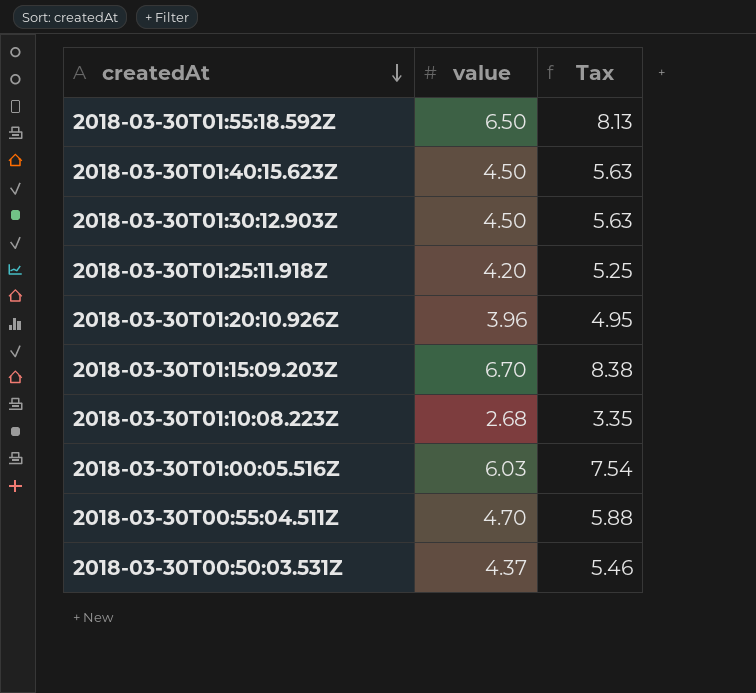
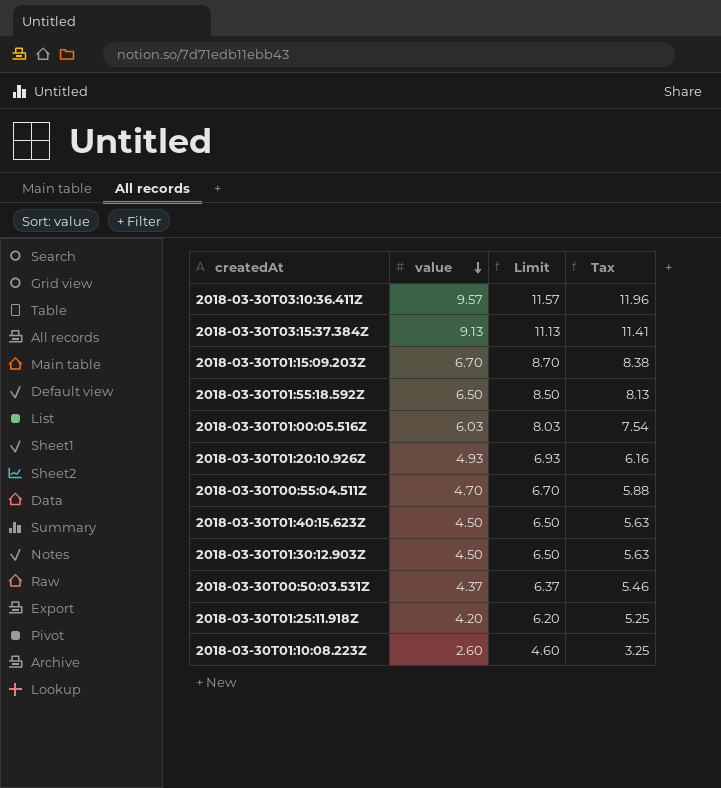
row order: createdAt descending -> value descending
column Limit | formula: none -> [value] + 2
row 2018-03-30T03:10:36.411Z: none -> 9.57 | 11.57 | 11.96
row 2018-03-30T03:15:37.384Z: none -> 9.13 | 11.13 | 11.41
2018-03-30T01:20:10.926Z | value: 3.96 -> 4.93
2018-03-30T01:20:10.926Z | Tax: 4.95 -> 6.16
2018-03-30T01:10:08.223Z | value: 2.68 -> 2.60
2018-03-30T01:10:08.223Z | Tax: 3.35 -> 3.25

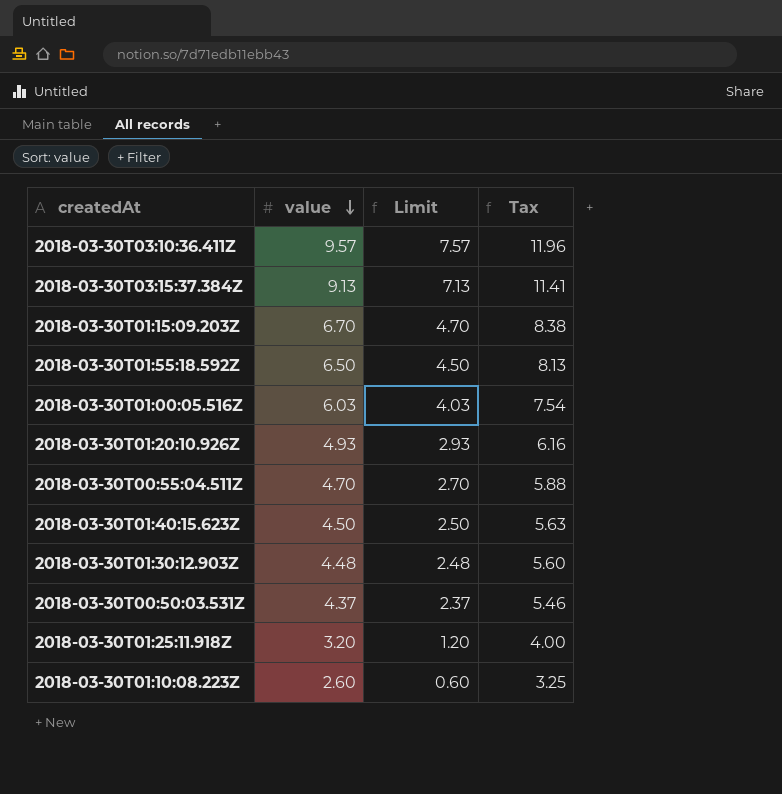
column Limit | formula: [value] + 2 -> [value] - 2
2018-03-30T01:30:12.903Z | value: 4.50 -> 4.48
2018-03-30T01:30:12.903Z | Tax: 5.63 -> 5.60
2018-03-30T01:25:11.918Z | value: 4.20 -> 3.20
2018-03-30T01:25:11.918Z | Tax: 5.25 -> 4.00

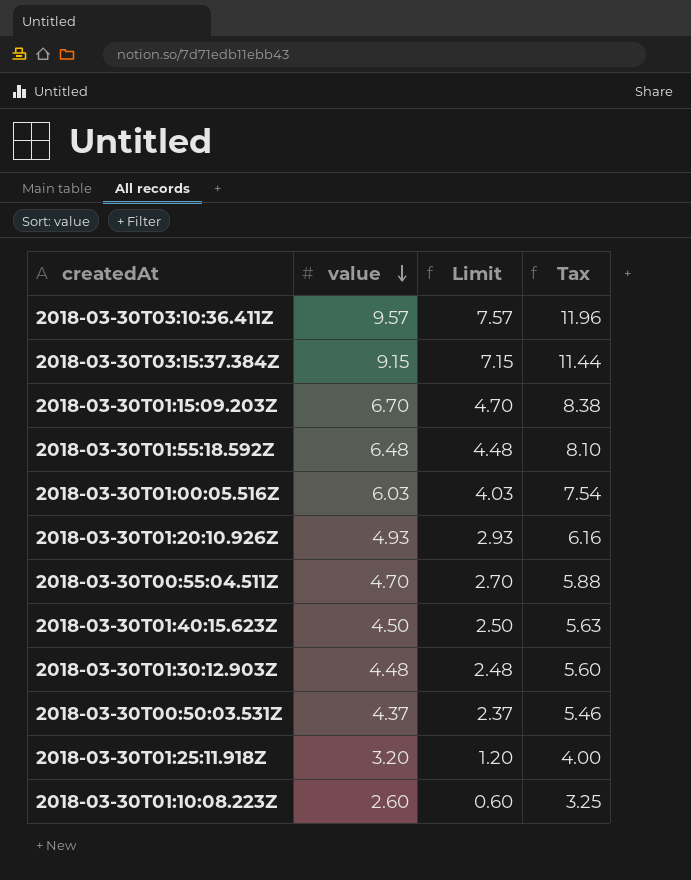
2018-03-30T03:15:37.384Z | value: 9.13 -> 9.15
2018-03-30T03:15:37.384Z | Limit: 7.13 -> 7.15
2018-03-30T03:15:37.384Z | Tax: 11.41 -> 11.44
2018-03-30T01:55:18.592Z | value: 6.50 -> 6.48
2018-03-30T01:55:18.592Z | Limit: 4.50 -> 4.48
2018-03-30T01:55:18.592Z | Tax: 8.13 -> 8.10

